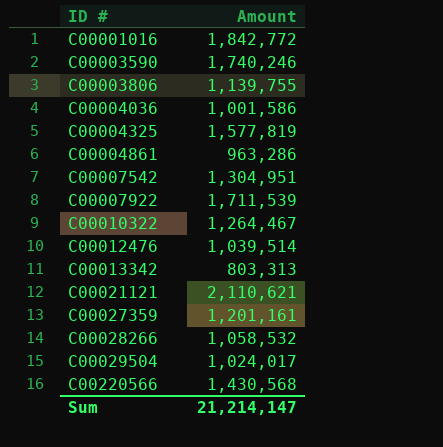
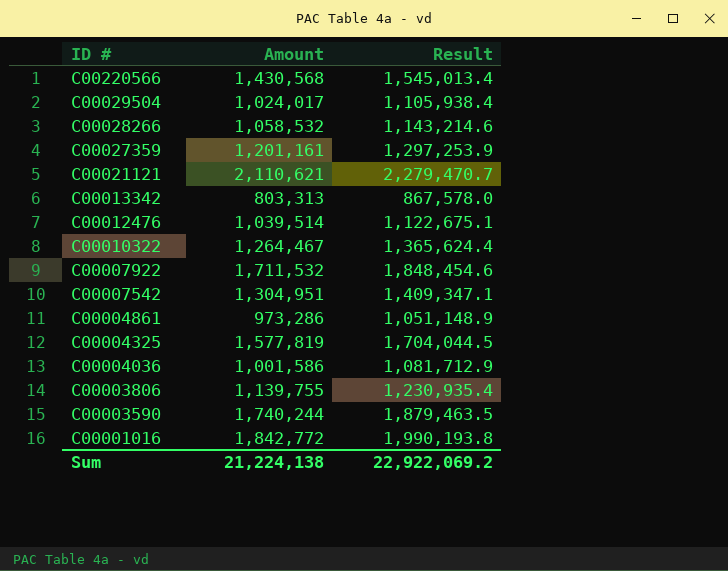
row order: ID # ascending -> ID # descending
column Result | formula: none -> [Amount] * 1.08
C00007922 | Amount: 1,711,539 -> 1,711,532
C00004861 | Amount: 963,286 -> 973,286
C00003590 | Amount: 1,740,246 -> 1,740,244
Sum | Amount: 21,214,147 -> 21,224,138

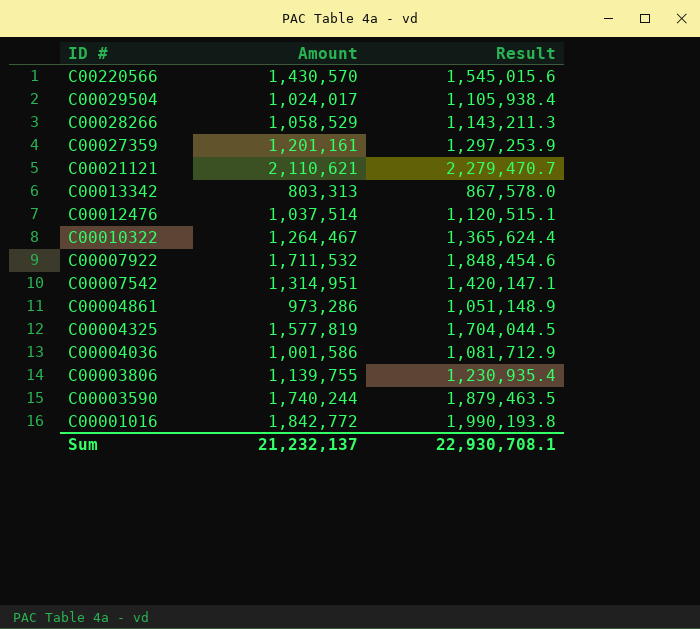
C00220566 | Amount: 1,430,568 -> 1,430,570
C00220566 | Result: 1,545,013.4 -> 1,545,015.6
C00028266 | Amount: 1,058,532 -> 1,058,529
C00028266 | Result: 1,143,214.6 -> 1,143,211.3
C00012476 | Amount: 1,039,514 -> 1,037,514
C00012476 | Result: 1,122,675.1 -> 1,120,515.1
C00007542 | Amount: 1,304,951 -> 1,314,951
C00007542 | Result: 1,409,347.1 -> 1,420,147.1
Sum | Amount: 21,224,138 -> 21,232,137
Sum | Result: 22,922,069.2 -> 22,930,708.1

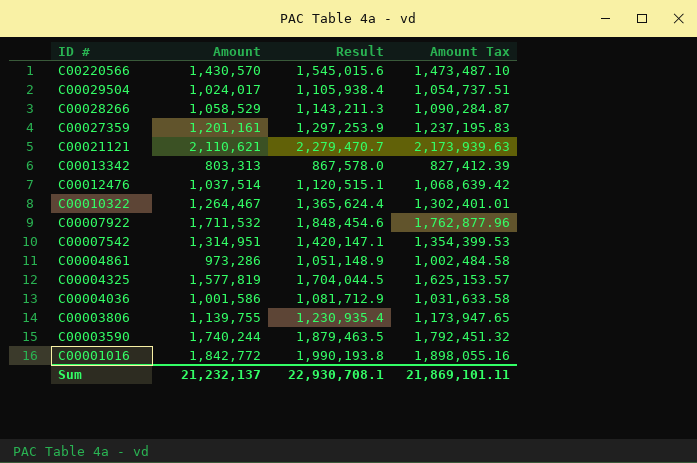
column Amount Tax | formula: none -> [Amount] * 1.03

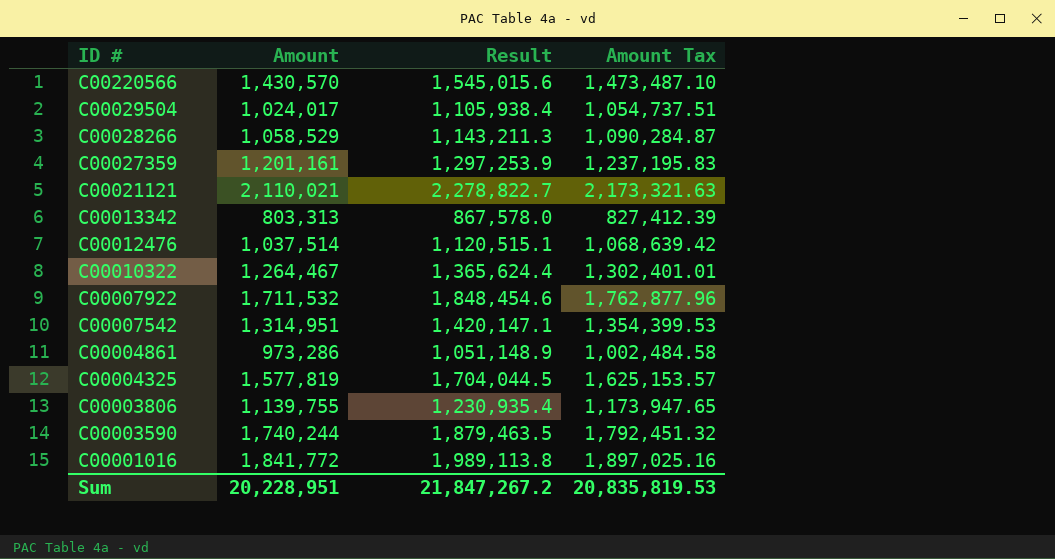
row C00004036: 1,001,586 | 1,081,712.9 | 1,031,633.58 -> none
C00021121 | Amount: 2,110,621 -> 2,110,021
C00021121 | Result: 2,279,470.7 -> 2,278,822.7
C00021121 | Amount Tax: 2,173,939.63 -> 2,173,321.63
C00001016 | Amount: 1,842,772 -> 1,841,772
C00001016 | Result: 1,990,193.8 -> 1,989,113.8
C00001016 | Amount Tax: 1,898,055.16 -> 1,897,025.16
Sum | Amount: 21,232,137 -> 20,228,951
Sum | Result: 22,930,708.1 -> 21,847,267.2
Sum | Amount Tax: 21,869,101.11 -> 20,835,819.53

